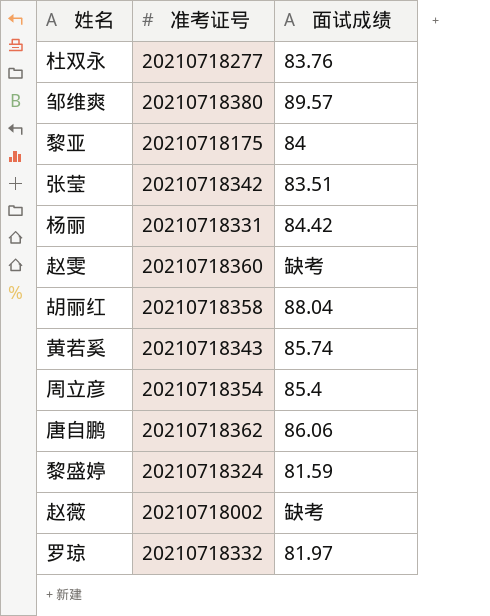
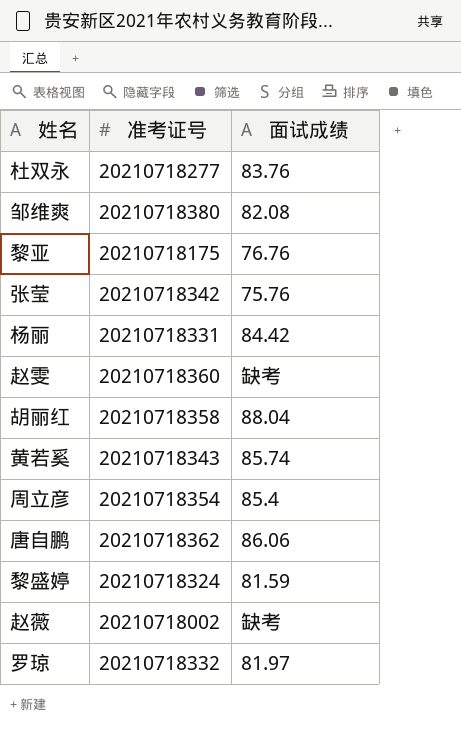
邹维爽 | 面试成绩: 89.57 -> 82.08
黎亚 | 面试成绩: 84 -> 76.76
张莹 | 面试成绩: 83.51 -> 75.76

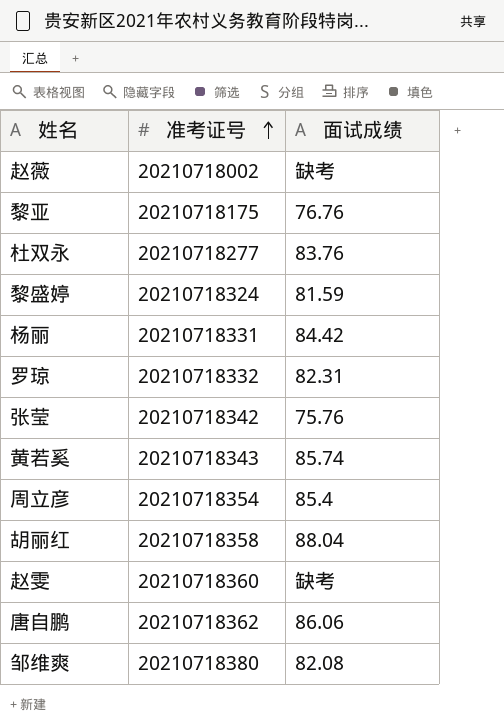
row order: none -> 准考证号 ascending
罗琼 | 面试成绩: 81.97 -> 82.31

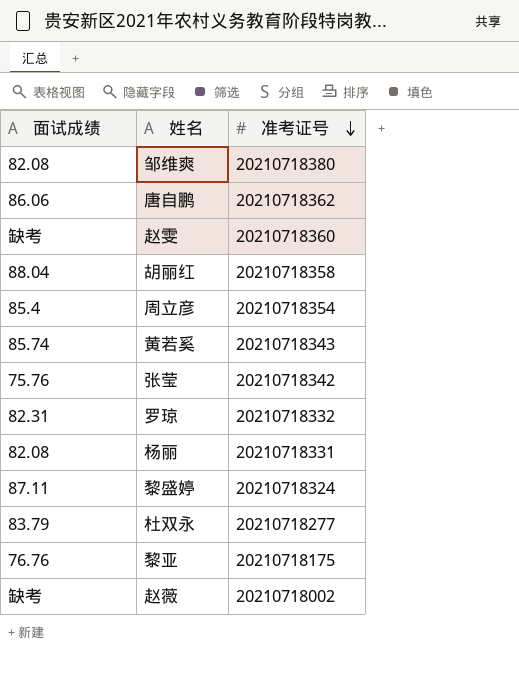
row order: 准考证号 ascending -> 准考证号 descending
column 面试成绩 | position: 3 -> 1
杨丽 | 面试成绩: 84.42 -> 82.08
黎盛婷 | 面试成绩: 81.59 -> 87.11
杜双永 | 面试成绩: 83.76 -> 83.79

